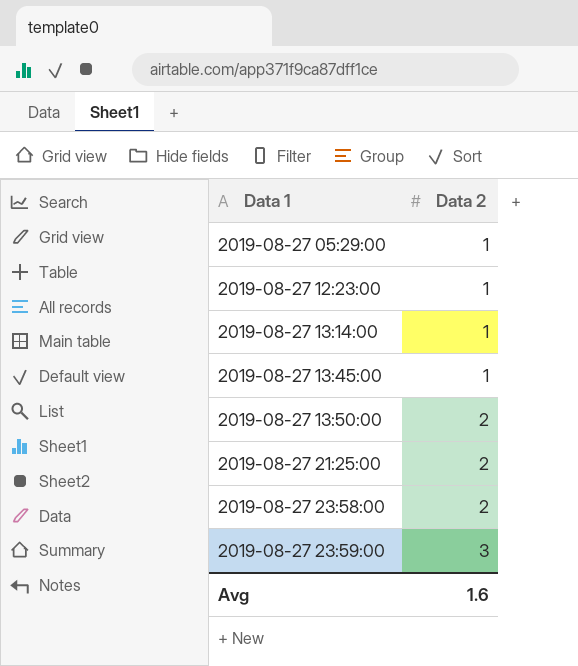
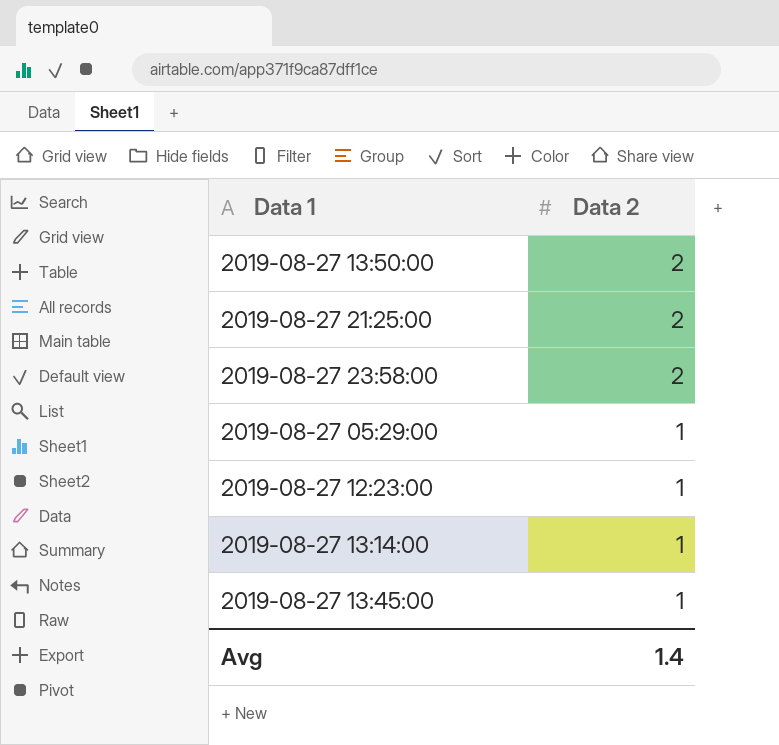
row order: Data 1 ascending -> Data 2 descending
row 2019-08-27 23:59:00: 3 -> none
Avg | Data 2: 1.6 -> 1.4

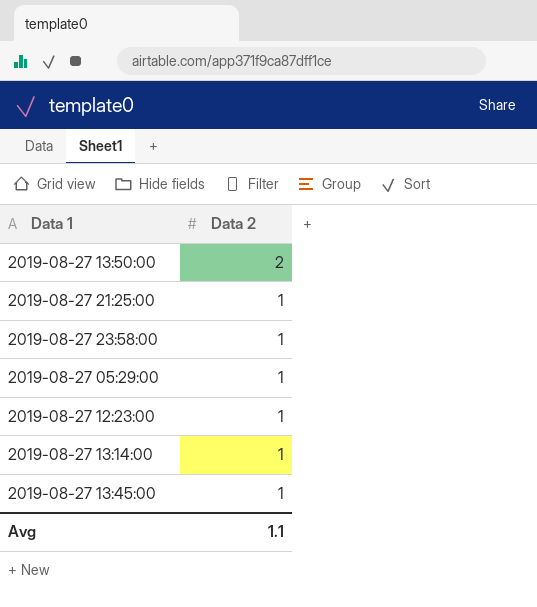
2019-08-27 21:25:00 | Data 2: 2 -> 1
2019-08-27 23:58:00 | Data 2: 2 -> 1
Avg | Data 2: 1.4 -> 1.1

